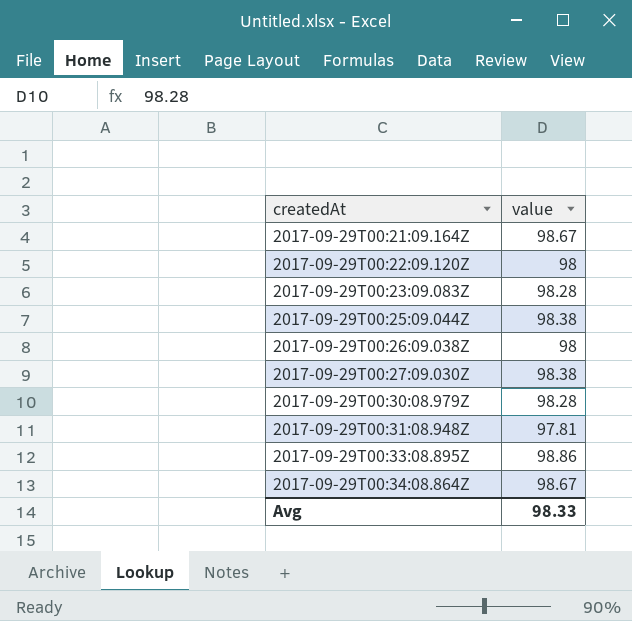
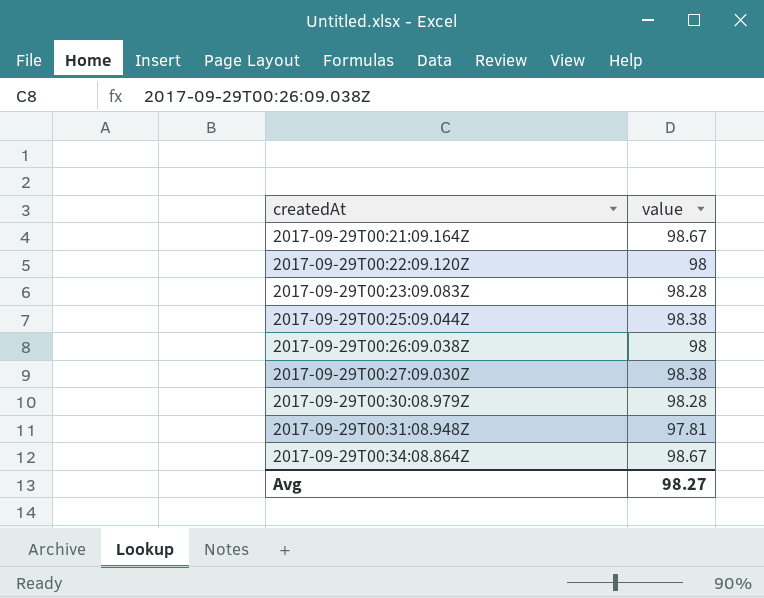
row 2017-09-29T00:33:08.895Z: 98.86 -> none
Avg | value: 98.33 -> 98.27

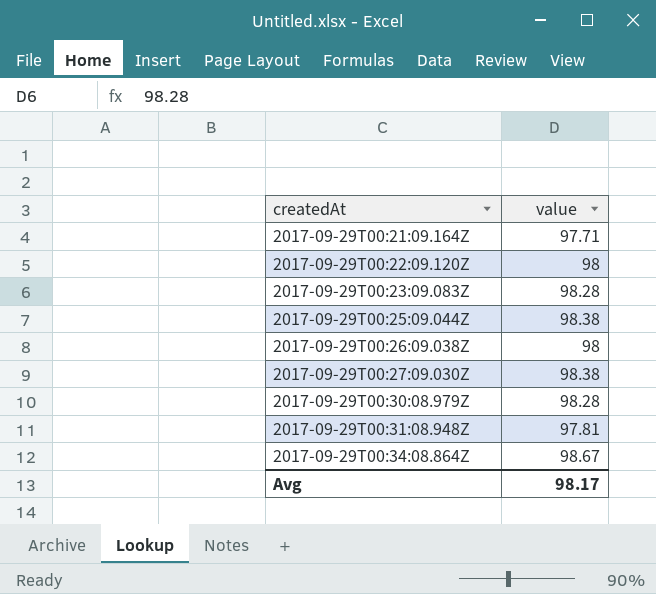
2017-09-29T00:21:09.164Z | value: 98.67 -> 97.71
Avg | value: 98.27 -> 98.17

